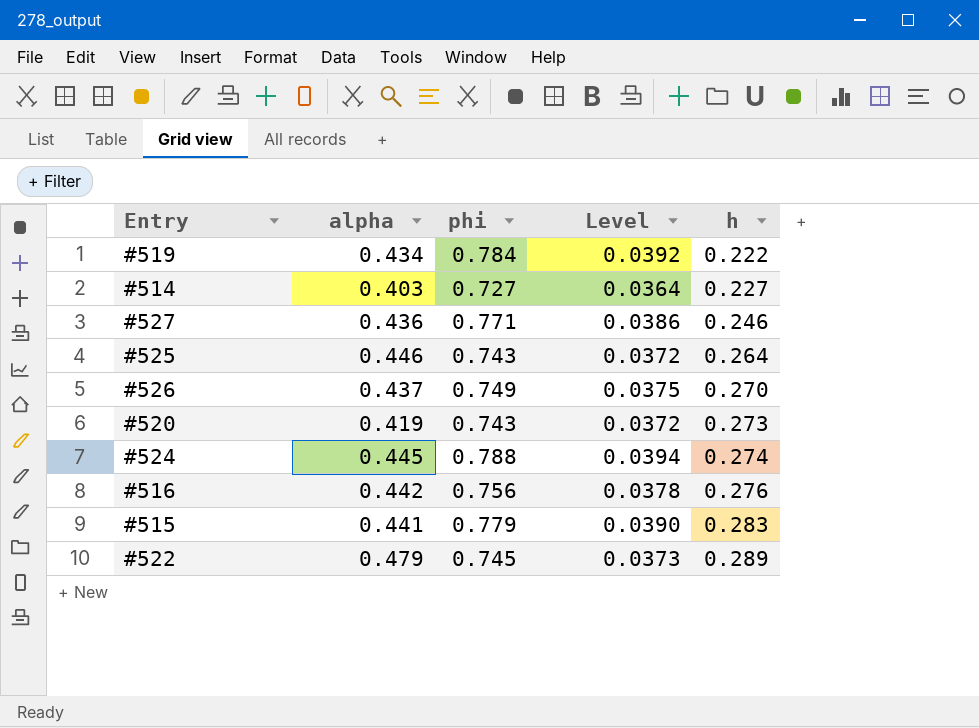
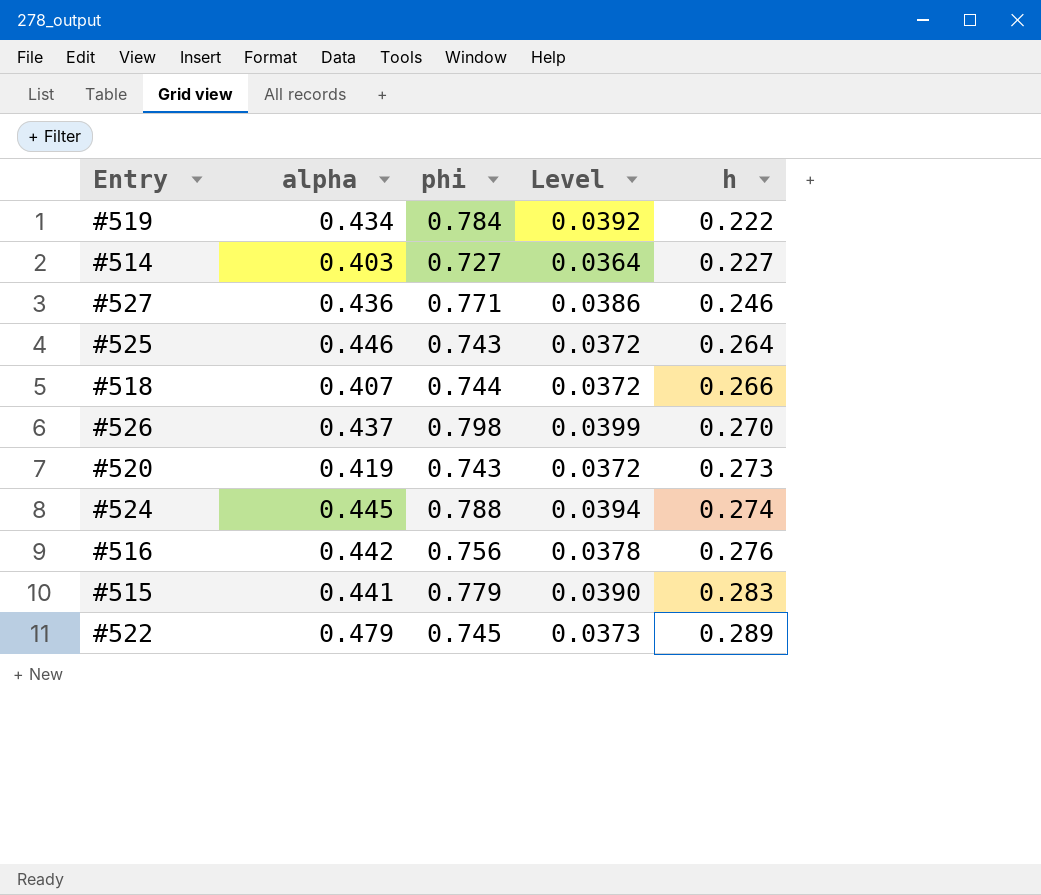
row #518: none -> 0.407 | 0.744 | 0.0372 | 0.266
#526 | phi: 0.749 -> 0.798
#526 | Level: 0.0375 -> 0.0399

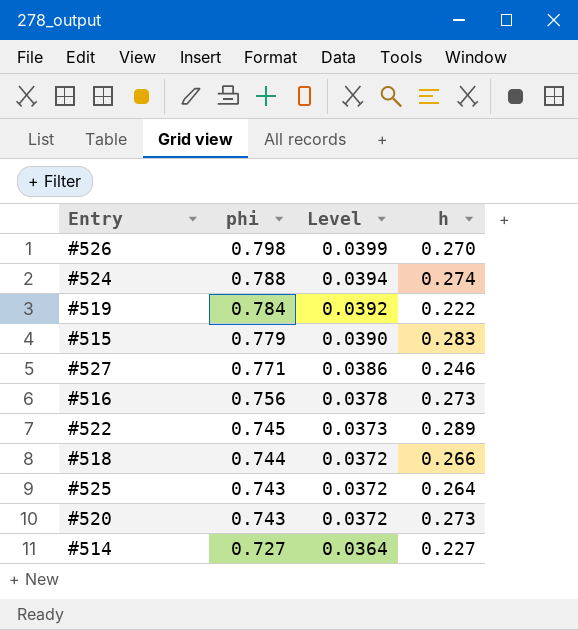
row order: h ascending -> phi descending
column alpha | position: 2 -> none
#516 | h: 0.276 -> 0.273

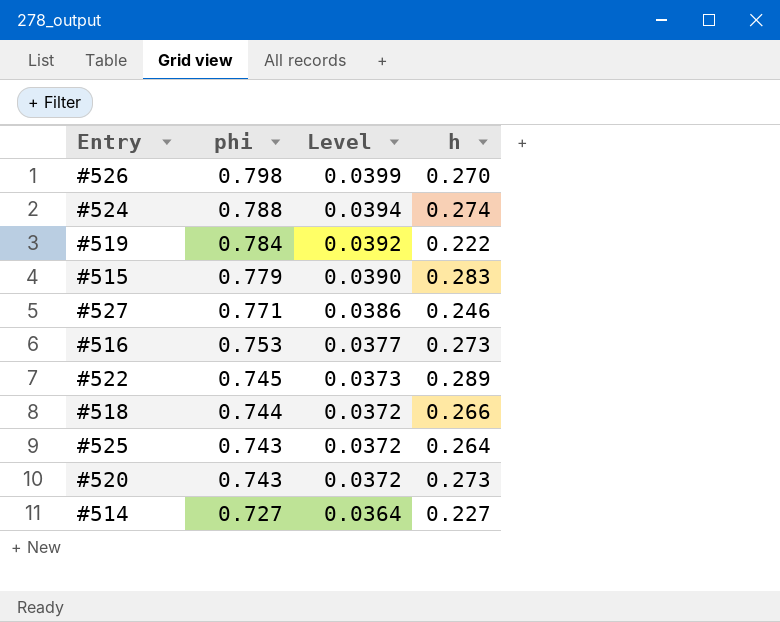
#516 | phi: 0.756 -> 0.753
#516 | Level: 0.0378 -> 0.0377

